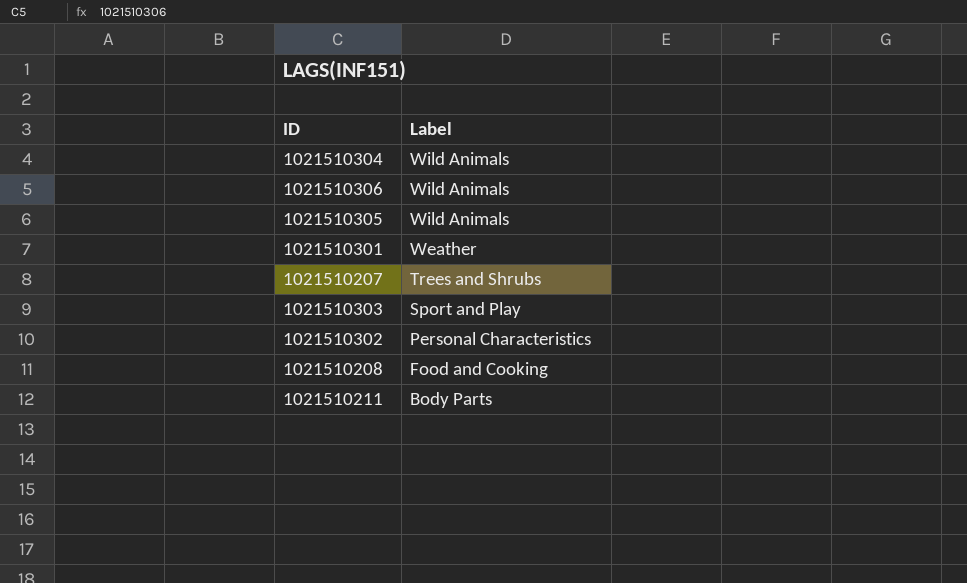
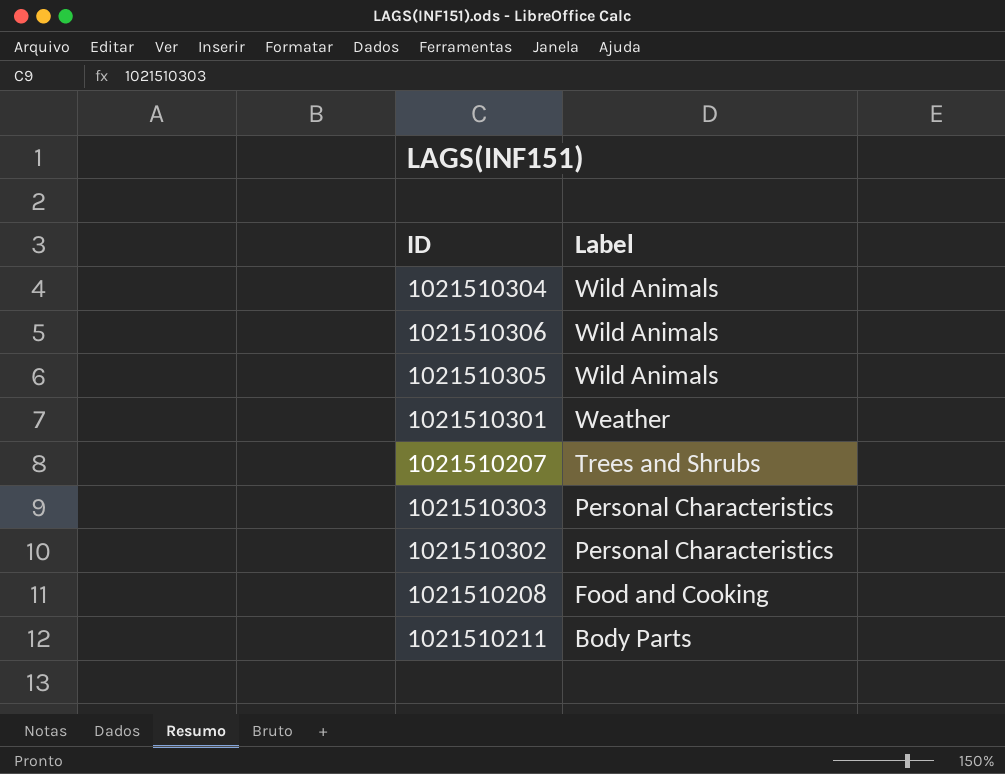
1021510303 | Label: Sport and Play -> Personal Characteristics

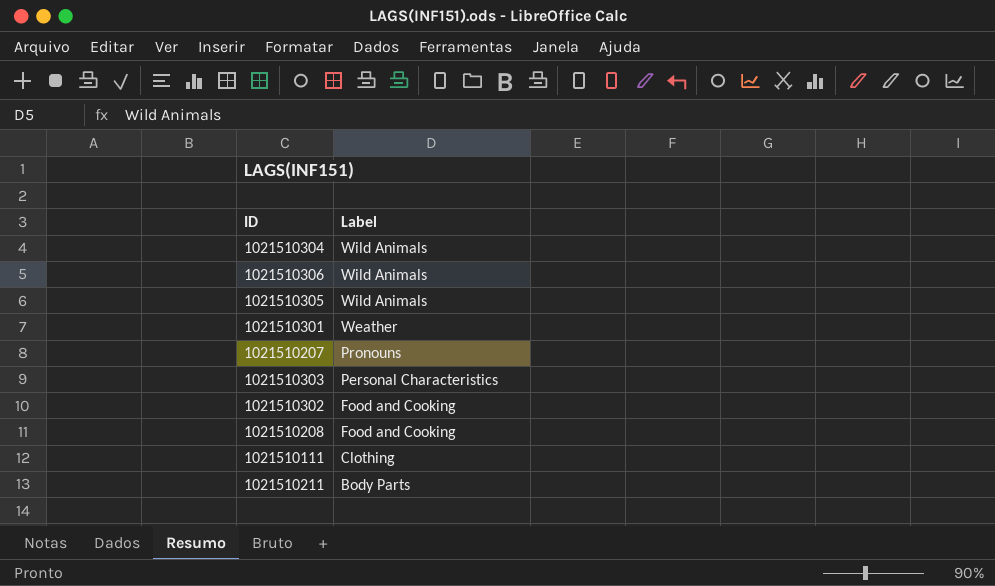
1021510207 | Label: Trees and Shrubs -> Pronouns
1021510302 | Label: Personal Characteristics -> Food and Cooking
row 1021510111: none -> Clothing

